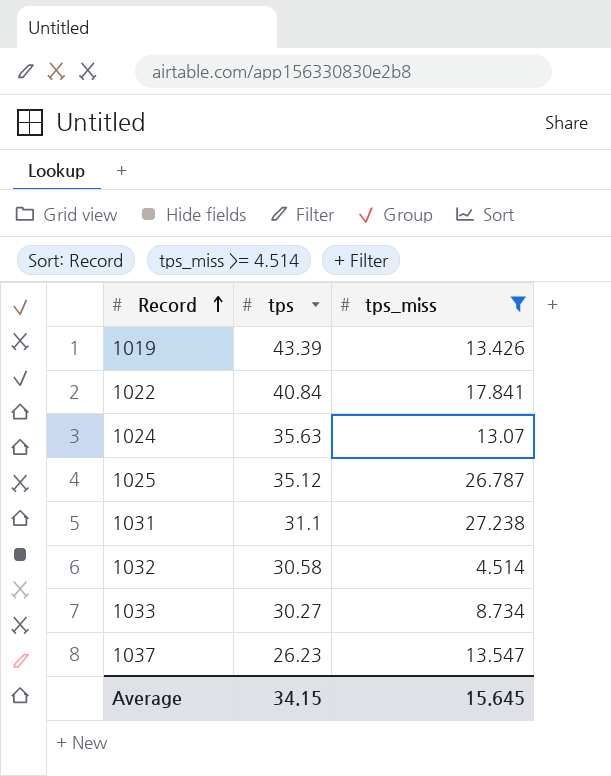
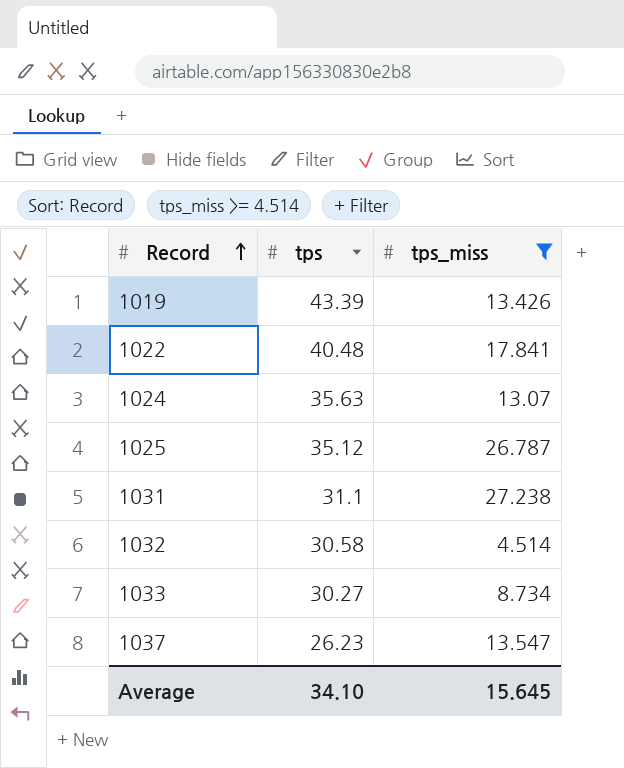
1022 | tps: 40.84 -> 40.48
Average | tps: 34.15 -> 34.10

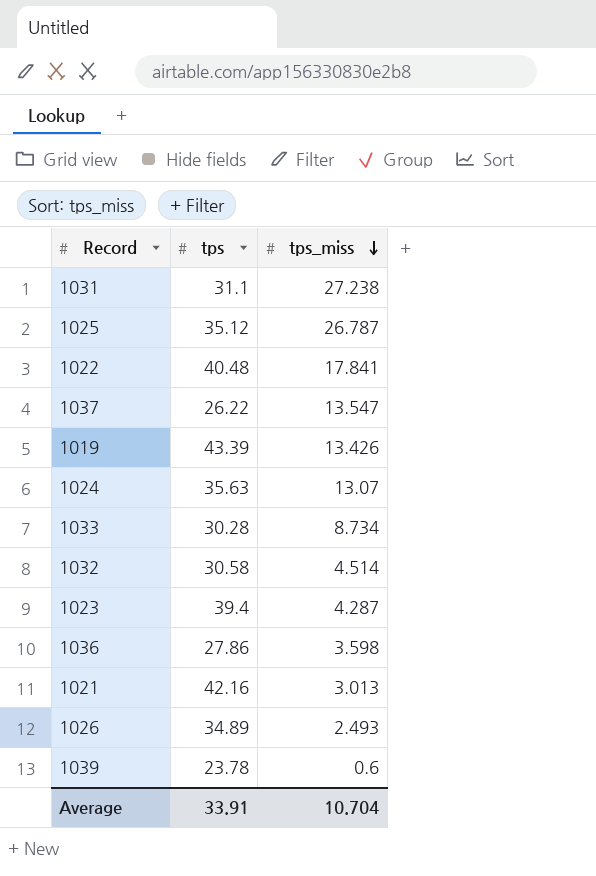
filter: tps_miss >= 4.514 -> none
row order: Record ascending -> tps_miss descending
1037 | tps: 26.23 -> 26.22
1033 | tps: 30.27 -> 30.28
Average | tps: 34.10 -> 33.91
Average | tps_miss: 15.645 -> 10.704

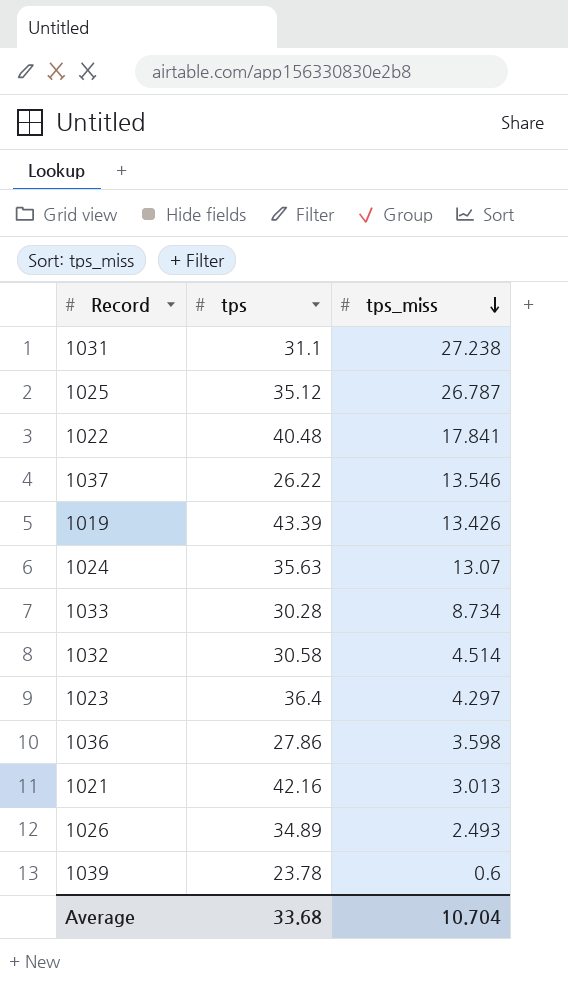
1037 | tps_miss: 13.547 -> 13.546
1023 | tps: 39.4 -> 36.4
1023 | tps_miss: 4.287 -> 4.297
Average | tps: 33.91 -> 33.68

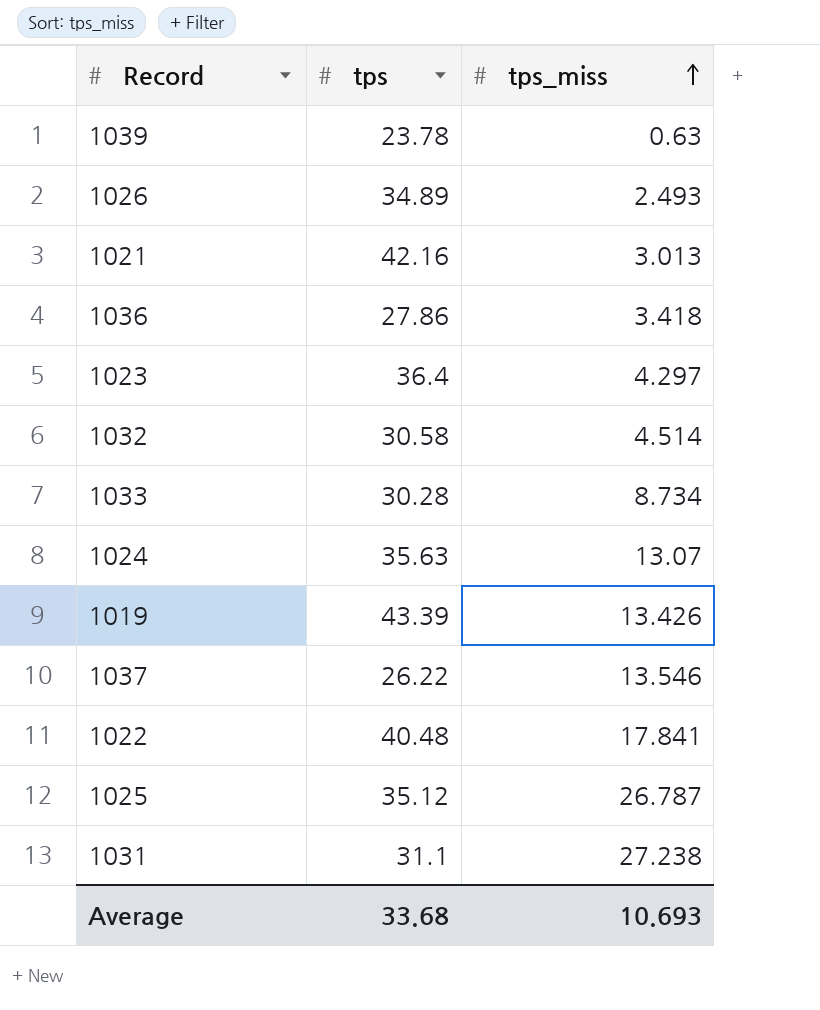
row order: tps_miss descending -> tps_miss ascending
1039 | tps_miss: 0.6 -> 0.63
1036 | tps_miss: 3.598 -> 3.418
Average | tps_miss: 10.704 -> 10.693

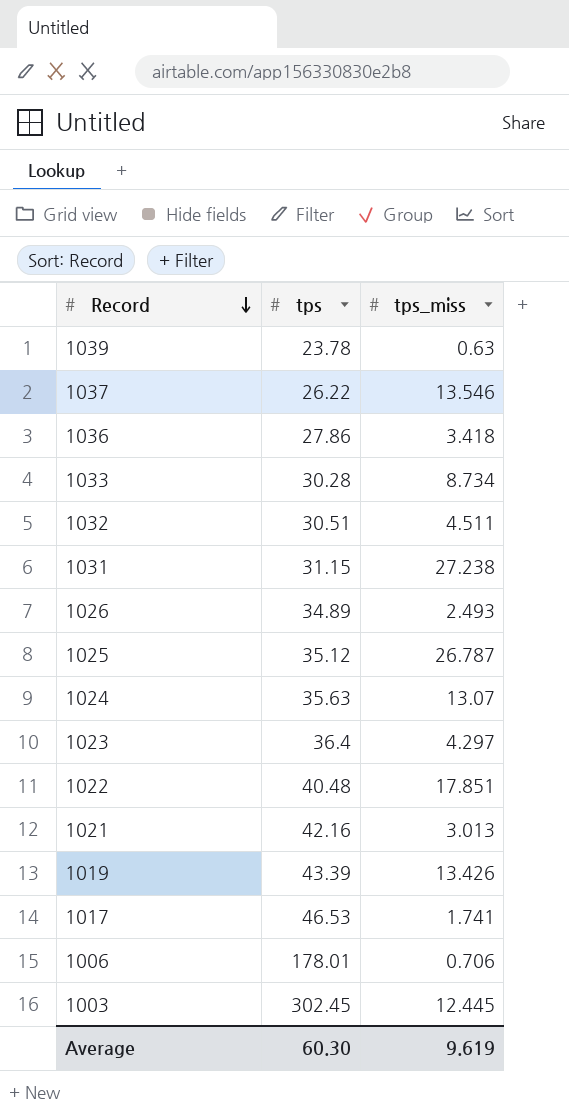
row order: tps_miss ascending -> Record descending
1032 | tps: 30.58 -> 30.51
1032 | tps_miss: 4.514 -> 4.511
1031 | tps: 31.1 -> 31.15
1022 | tps_miss: 17.841 -> 17.851
row 1017: none -> 46.53 | 1.741
row 1006: none -> 178.01 | 0.706
row 1003: none -> 302.45 | 12.445
Average | tps: 33.68 -> 60.30
Average | tps_miss: 10.693 -> 9.619

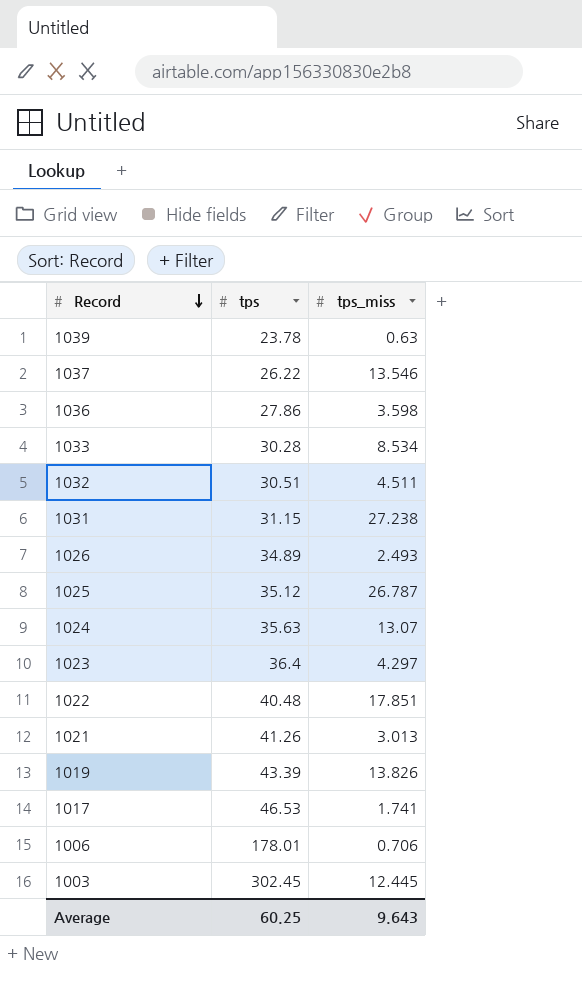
1036 | tps_miss: 3.418 -> 3.598
1033 | tps_miss: 8.734 -> 8.534
1021 | tps: 42.16 -> 41.26
1019 | tps_miss: 13.426 -> 13.826
Average | tps: 60.30 -> 60.25
Average | tps_miss: 9.619 -> 9.643

